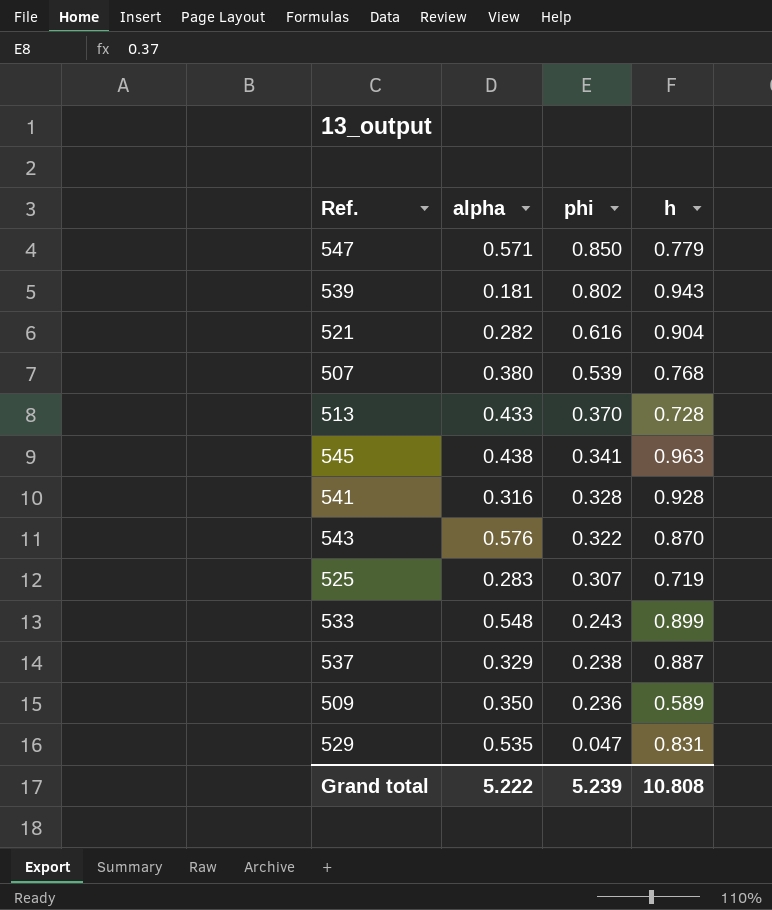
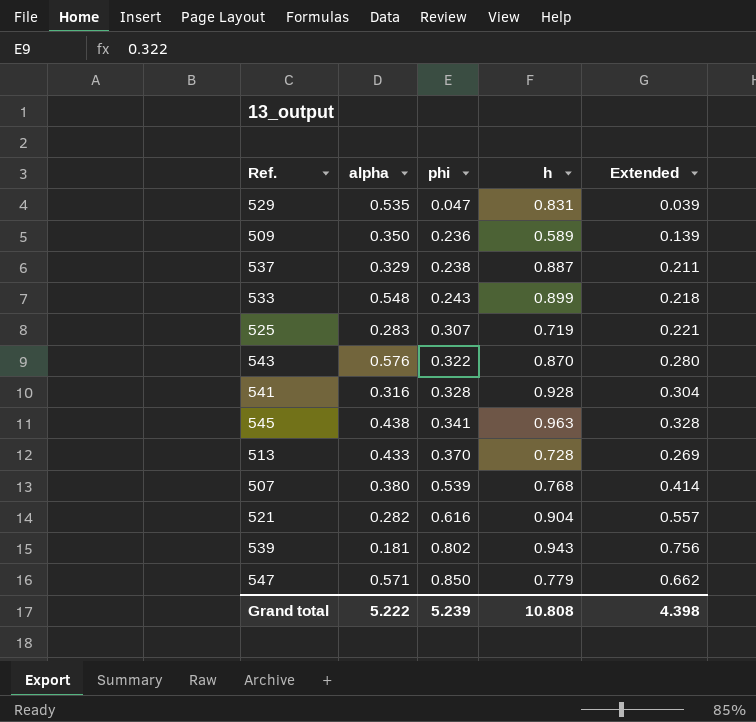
row order: phi descending -> phi ascending
column Extended | formula: none -> [phi] * [h]

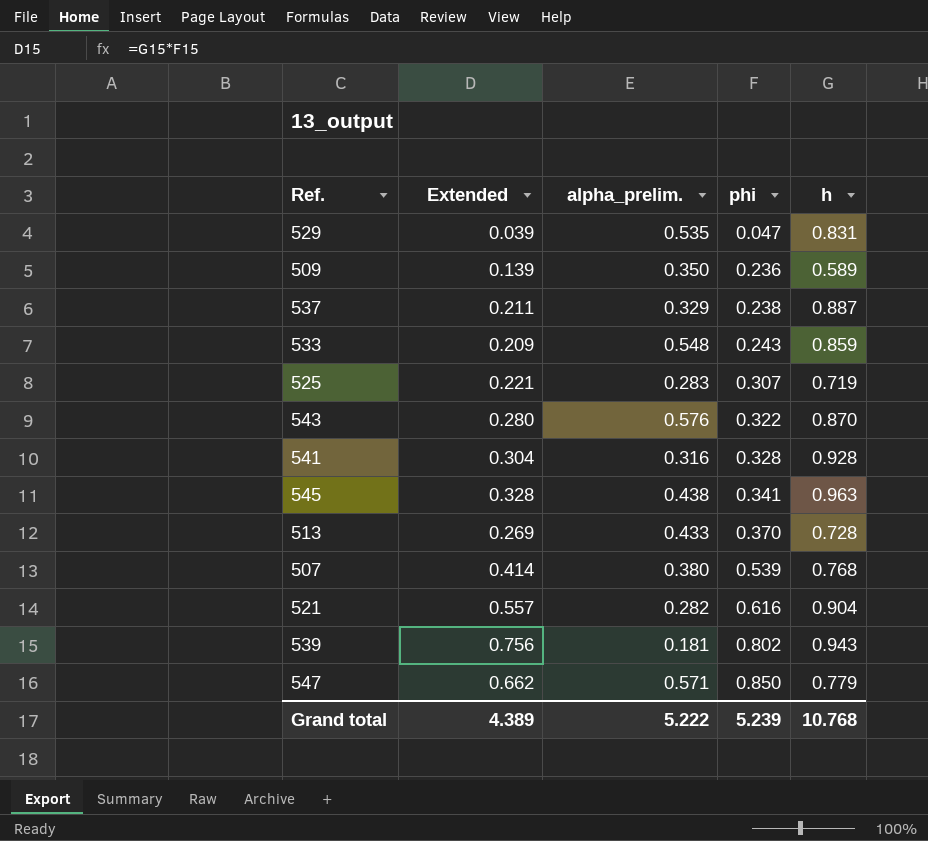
column Extended | position: 5 -> 2
column name: alpha -> alpha_prelim.
533 | Extended: 0.218 -> 0.209
533 | h: 0.899 -> 0.859
Grand total | Extended: 4.398 -> 4.389
Grand total | h: 10.808 -> 10.768

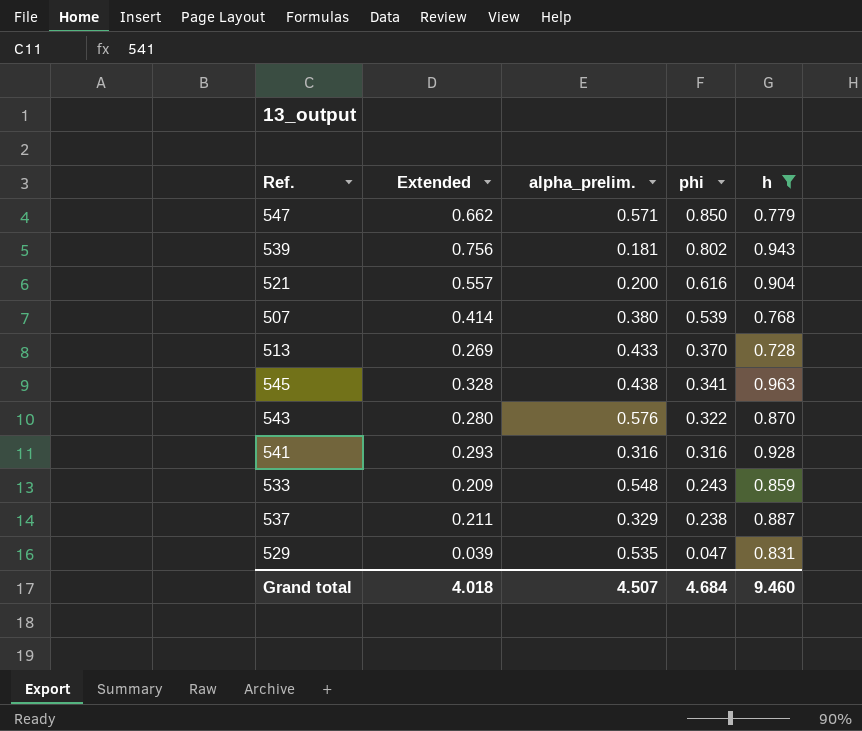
filter: none -> h >= 0.728
row order: phi ascending -> phi descending
521 | alpha_prelim.: 0.282 -> 0.200
541 | Extended: 0.304 -> 0.293
541 | phi: 0.328 -> 0.316
Grand total | Extended: 4.389 -> 4.018
Grand total | alpha_prelim.: 5.222 -> 4.507
Grand total | phi: 5.239 -> 4.684
Grand total | h: 10.768 -> 9.460

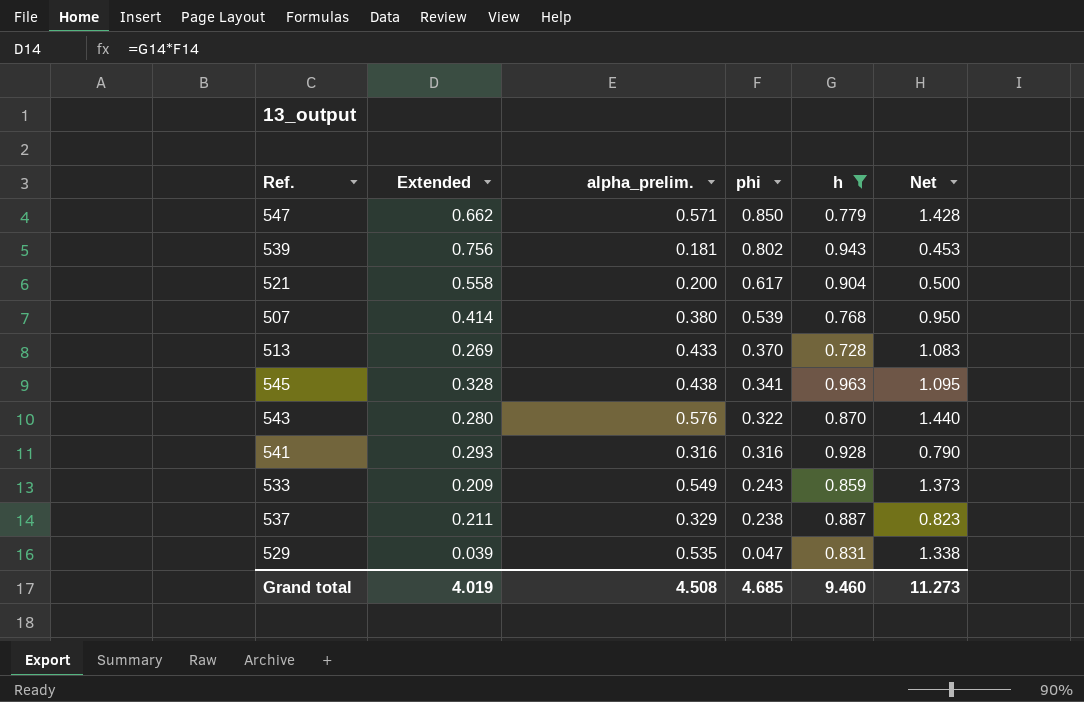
column Net | formula: none -> [alpha_prelim.] * 2.5
521 | Extended: 0.557 -> 0.558
521 | phi: 0.616 -> 0.617
533 | alpha_prelim.: 0.548 -> 0.549
Grand total | Extended: 4.018 -> 4.019
Grand total | alpha_prelim.: 4.507 -> 4.508
Grand total | phi: 4.684 -> 4.685

